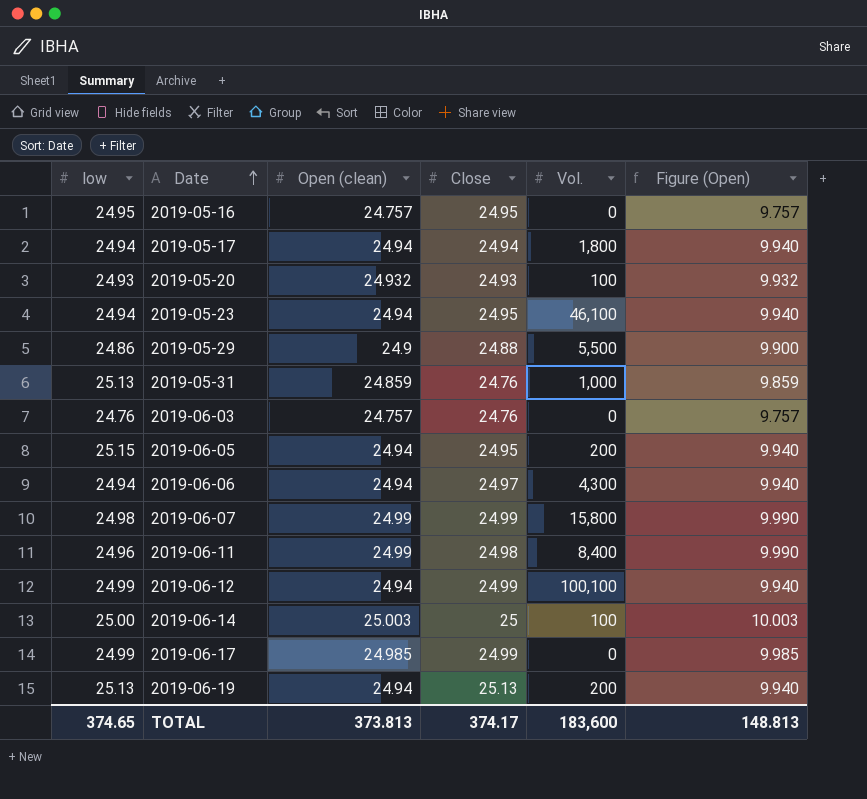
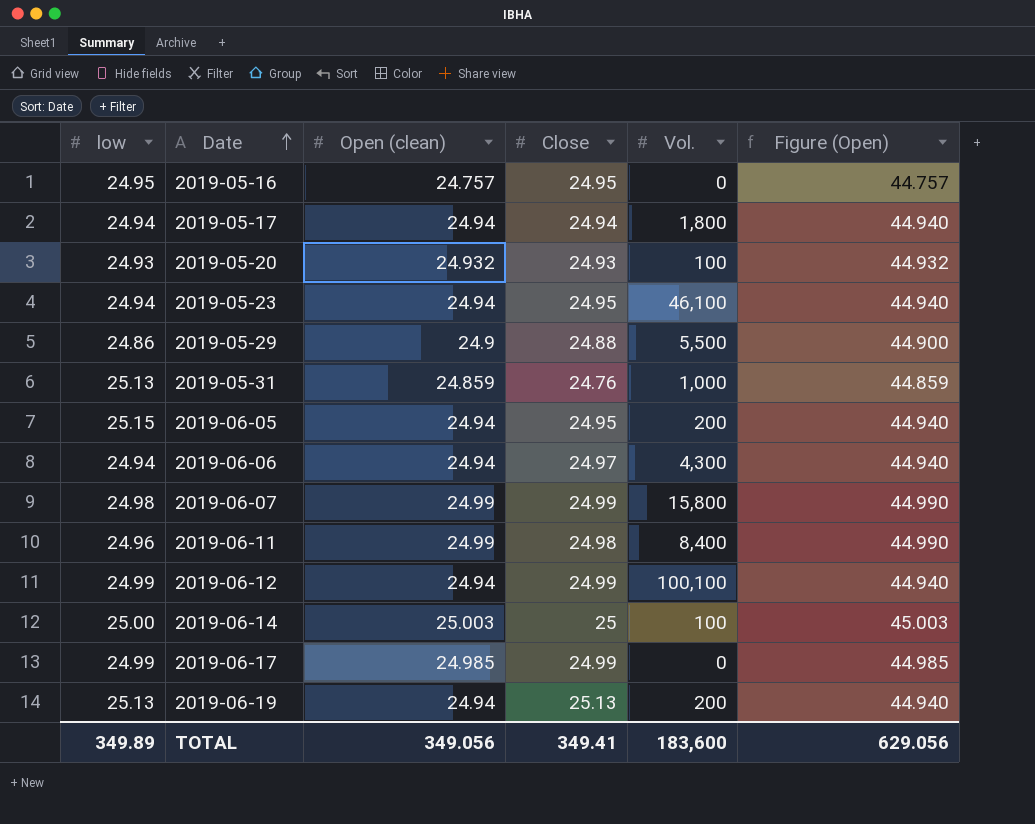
column Figure (Open) | formula: [Open (clean)] - 15 -> [Open (clean)] + 20
row 2019-06-03: 24.76 | 24.757 | 24.76 | 0 | 9.757 -> none
TOTAL | low: 374.65 -> 349.89
TOTAL | Open (clean): 373.813 -> 349.056
TOTAL | Close: 374.17 -> 349.41
TOTAL | Figure (Open): 148.813 -> 629.056

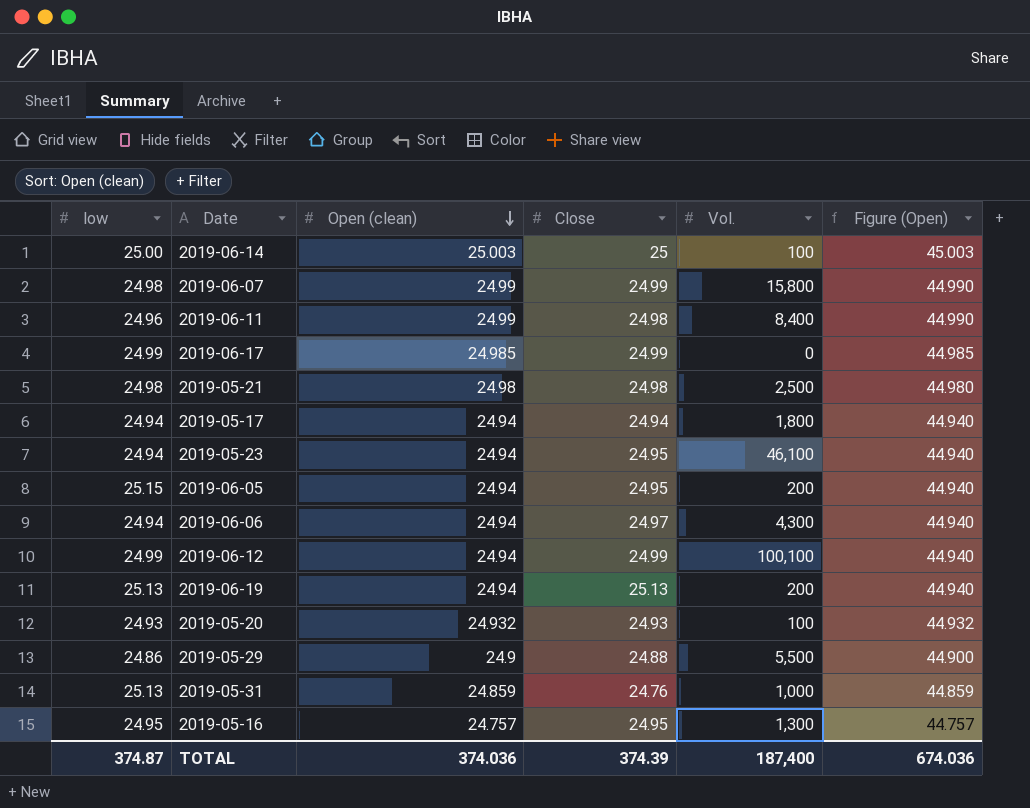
row order: Date ascending -> Open (clean) descending
row 2019-05-21: none -> 24.98 | 24.98 | 24.98 | 2,500 | 44.980
2019-05-16 | Vol.: 0 -> 1,300
TOTAL | low: 349.89 -> 374.87
TOTAL | Open (clean): 349.056 -> 374.036
TOTAL | Close: 349.41 -> 374.39
TOTAL | Vol.: 183,600 -> 187,400
TOTAL | Figure (Open): 629.056 -> 674.036

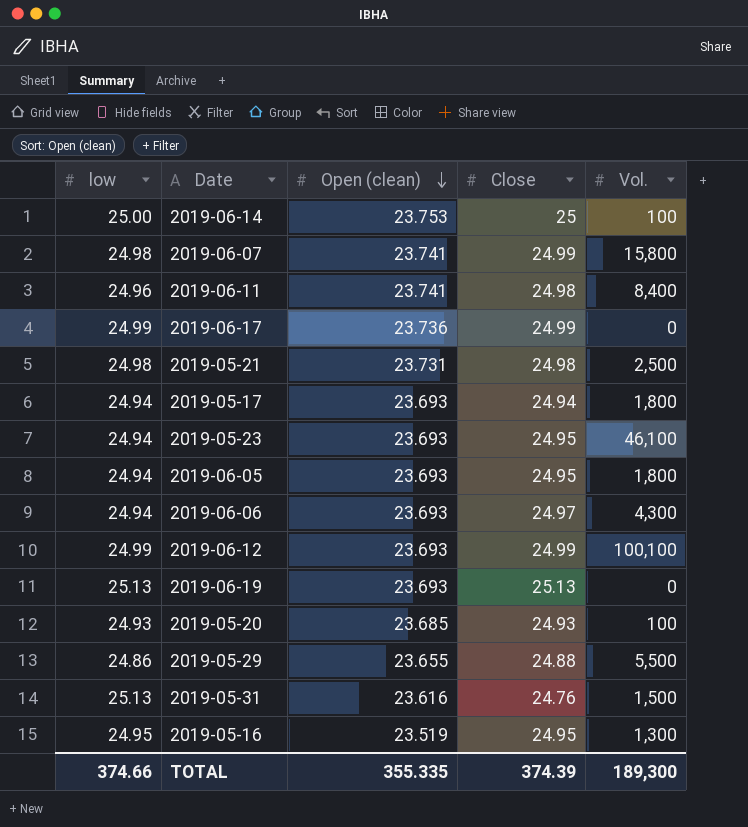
column Figure (Open) | formula: [Open (clean)] + 20 -> none
2019-06-14 | Open (clean): 25.003 -> 23.753
2019-06-07 | Open (clean): 24.99 -> 23.741
2019-06-11 | Open (clean): 24.99 -> 23.741
2019-06-17 | Open (clean): 24.985 -> 23.736
2019-05-21 | Open (clean): 24.98 -> 23.731
2019-05-17 | Open (clean): 24.94 -> 23.693
2019-05-23 | Open (clean): 24.94 -> 23.693
2019-06-05 | low: 25.15 -> 24.94
2019-06-05 | Open (clean): 24.94 -> 23.693
2019-06-05 | Vol.: 200 -> 1,800
2019-06-06 | Open (clean): 24.94 -> 23.693
2019-06-12 | Open (clean): 24.94 -> 23.693
2019-06-19 | Open (clean): 24.94 -> 23.693
2019-06-19 | Vol.: 200 -> 0
2019-05-20 | Open (clean): 24.932 -> 23.685
2019-05-29 | Open (clean): 24.9 -> 23.655
2019-05-31 | Open (clean): 24.859 -> 23.616
2019-05-31 | Vol.: 1,000 -> 1,500
2019-05-16 | Open (clean): 24.757 -> 23.519
TOTAL | low: 374.87 -> 374.66
TOTAL | Open (clean): 374.036 -> 355.335
TOTAL | Vol.: 187,400 -> 189,300

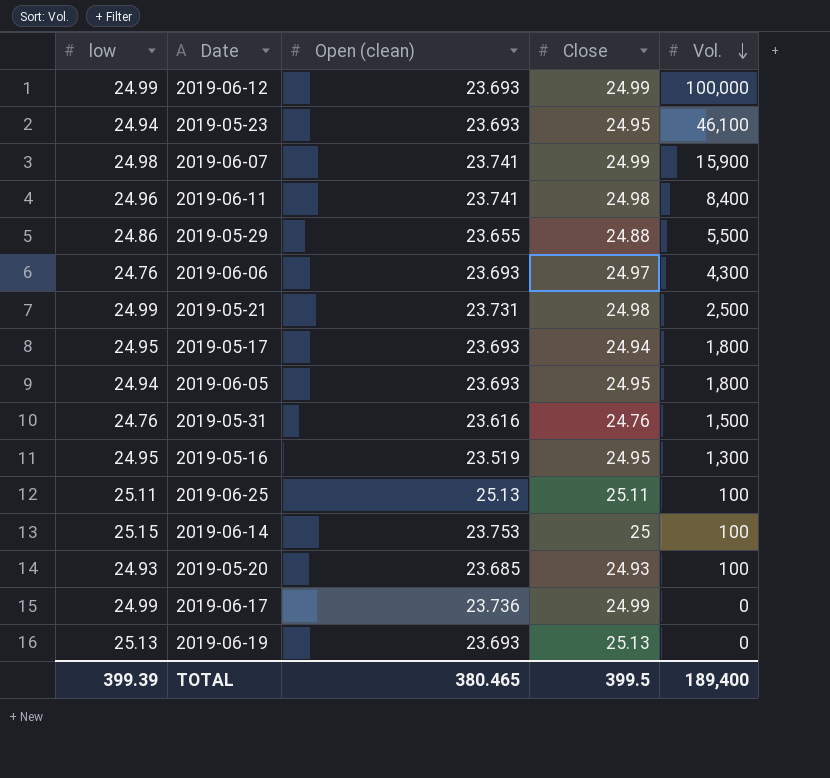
row order: Open (clean) descending -> Vol. descending
2019-06-12 | Vol.: 100,100 -> 100,000
2019-06-07 | Vol.: 15,800 -> 15,900
2019-06-06 | low: 24.94 -> 24.76
2019-05-21 | low: 24.98 -> 24.99
2019-05-17 | low: 24.94 -> 24.95
2019-05-31 | low: 25.13 -> 24.76
row 2019-06-25: none -> 25.11 | 25.13 | 25.11 | 100
2019-06-14 | low: 25.00 -> 25.15
TOTAL | low: 374.66 -> 399.39
TOTAL | Open (clean): 355.335 -> 380.465
TOTAL | Close: 374.39 -> 399.5
TOTAL | Vol.: 189,300 -> 189,400

